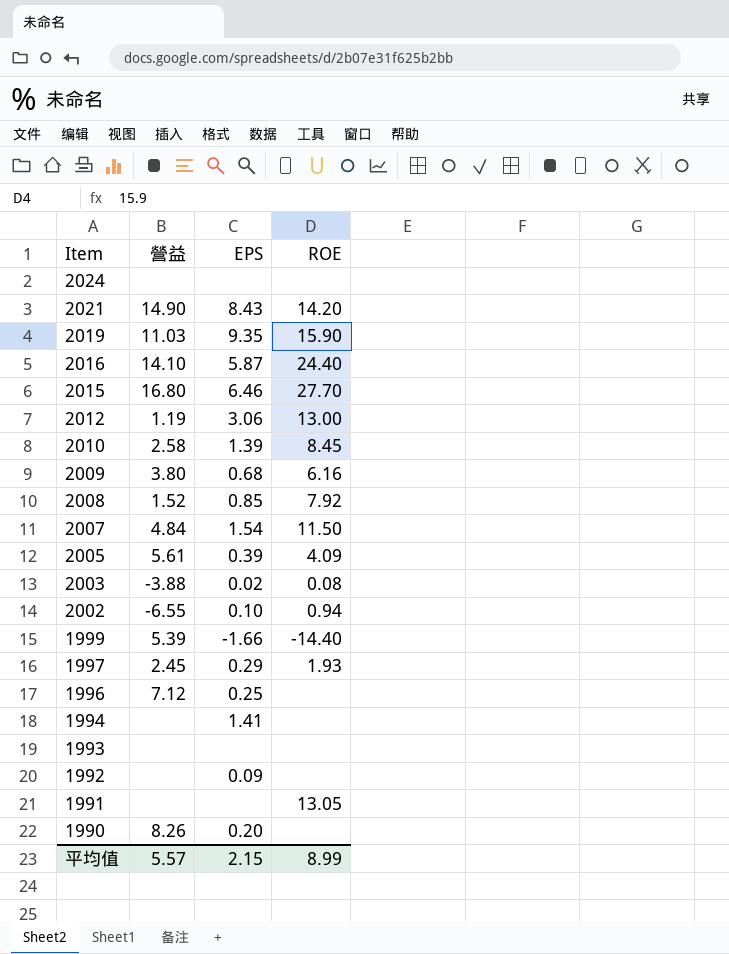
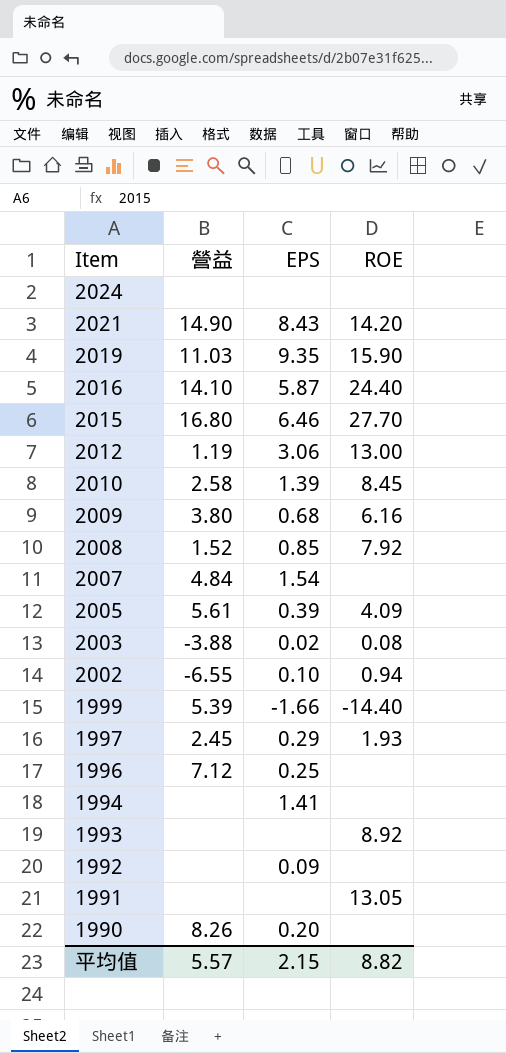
2007 | ROE: 11.50 -> none
1993 | ROE: none -> 8.92
平均值 | ROE: 8.99 -> 8.82

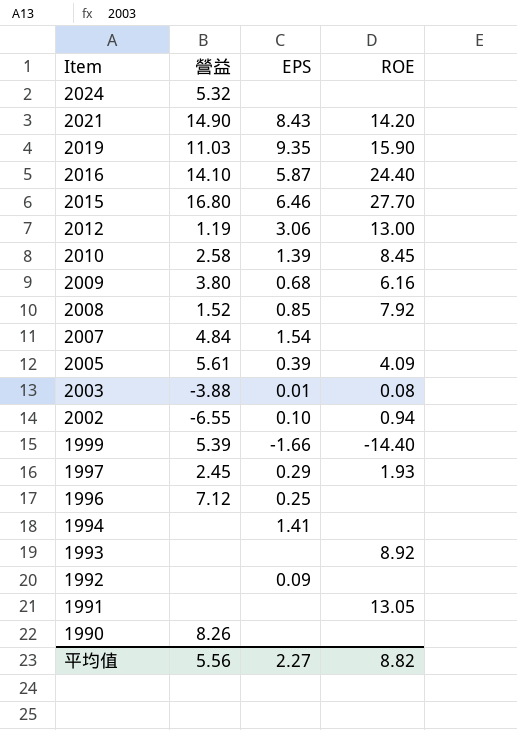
2024 | 營益: none -> 5.32
2003 | EPS: 0.02 -> 0.01
1990 | EPS: 0.20 -> none
平均值 | 營益: 5.57 -> 5.56
平均值 | EPS: 2.15 -> 2.27

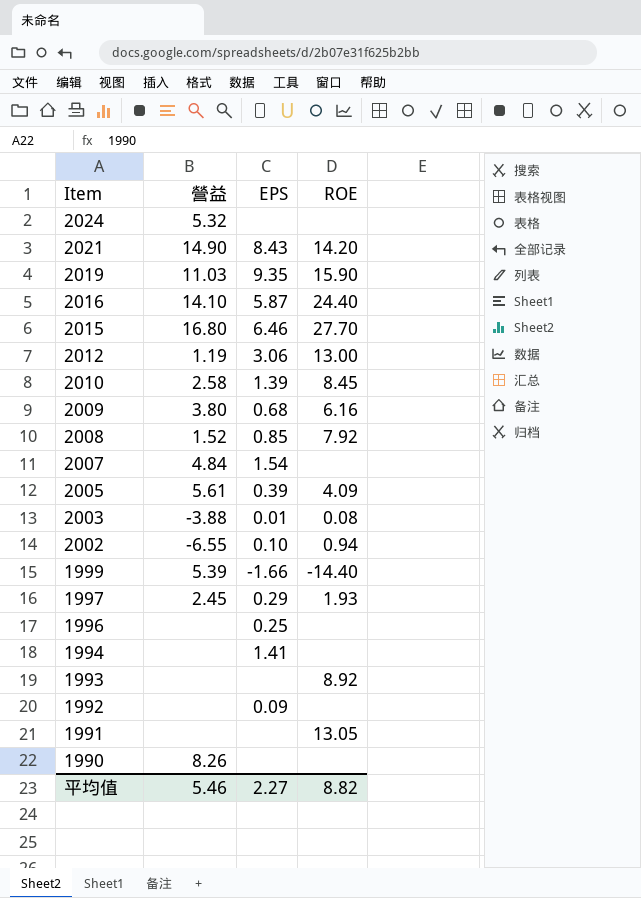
1996 | 營益: 7.12 -> none
平均值 | 營益: 5.56 -> 5.46

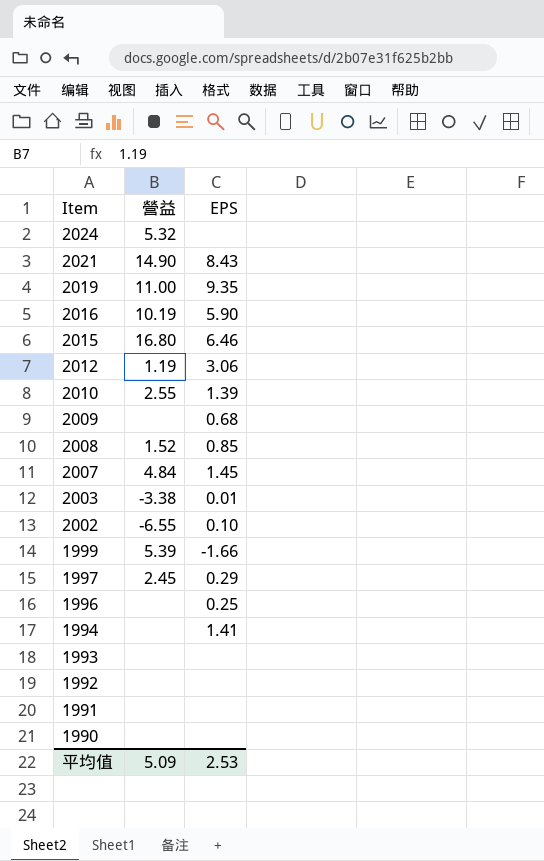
column ROE | position: 4 -> none
row 2005: 5.61 | 0.39 | 4.09 -> none
2019 | 營益: 11.03 -> 11.00
2016 | 營益: 14.10 -> 10.19
2016 | EPS: 5.87 -> 5.90
2010 | 營益: 2.58 -> 2.55
2009 | 營益: 3.80 -> none
2007 | EPS: 1.54 -> 1.45
2003 | 營益: -3.88 -> -3.38
1992 | EPS: 0.09 -> none
1990 | 營益: 8.26 -> none
平均值 | 營益: 5.46 -> 5.09
平均值 | EPS: 2.27 -> 2.53

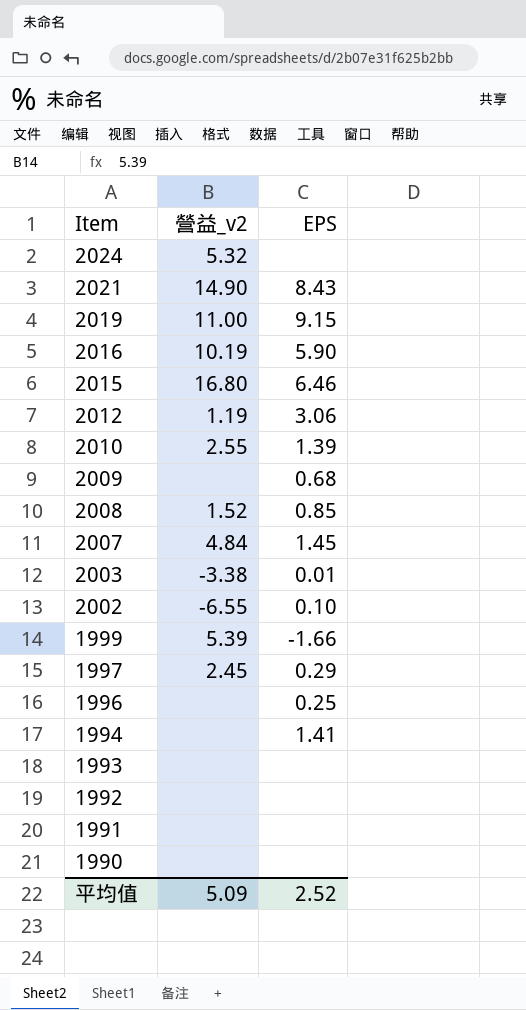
column name: 營益 -> 營益_v2
2019 | EPS: 9.35 -> 9.15
平均值 | EPS: 2.53 -> 2.52

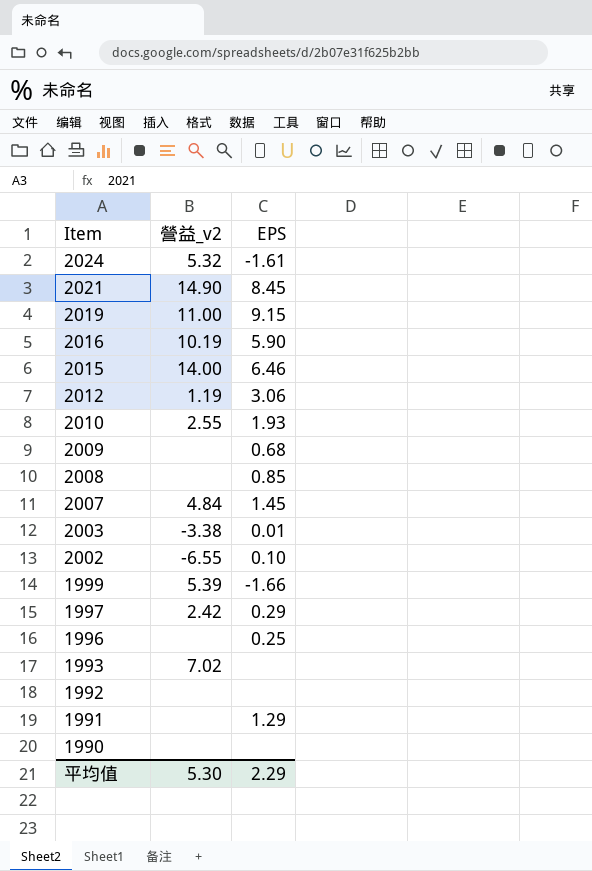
row 1994: none | 1.41 -> none
2024 | EPS: none -> -1.61
2021 | EPS: 8.43 -> 8.45
2015 | 營益_v2: 16.80 -> 14.00
2010 | EPS: 1.39 -> 1.93
2008 | 營益_v2: 1.52 -> none
1997 | 營益_v2: 2.45 -> 2.42
1993 | 營益_v2: none -> 7.02
1991 | EPS: none -> 1.29
平均值 | 營益_v2: 5.09 -> 5.30
平均值 | EPS: 2.52 -> 2.29

